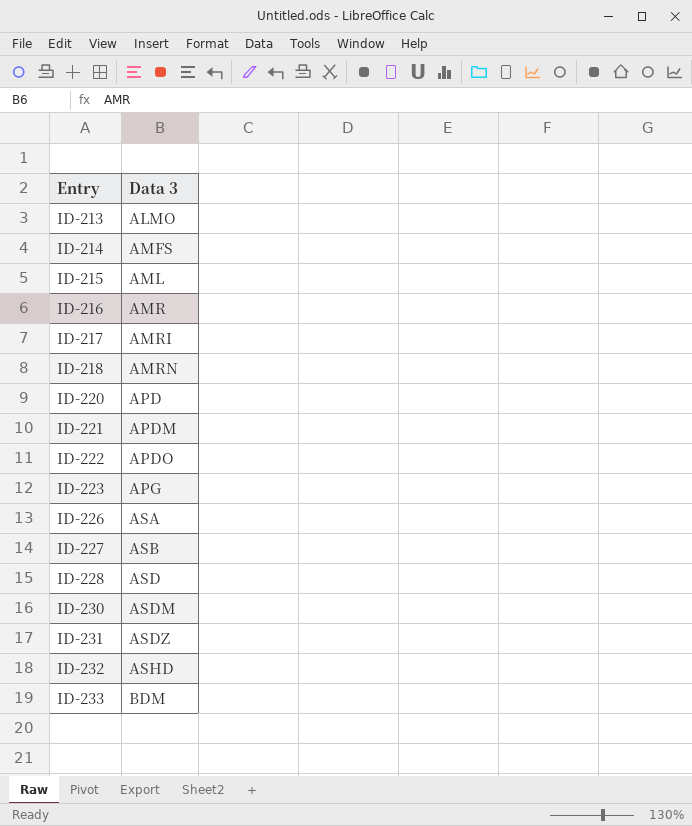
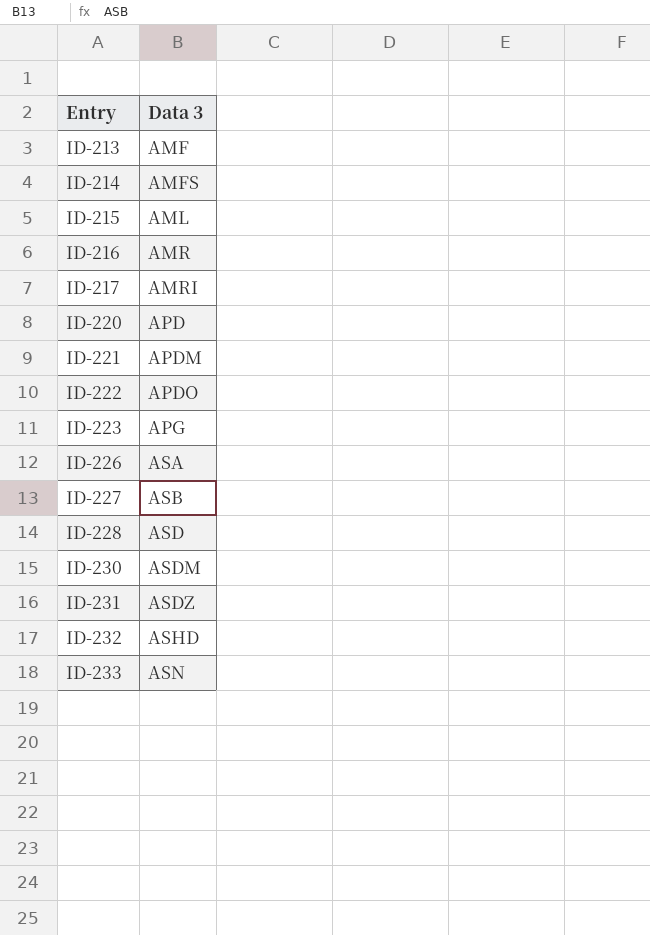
row ID-218: AMRN -> none
ID-213 | Data 3: ALMO -> AMF
ID-233 | Data 3: BDM -> ASN

